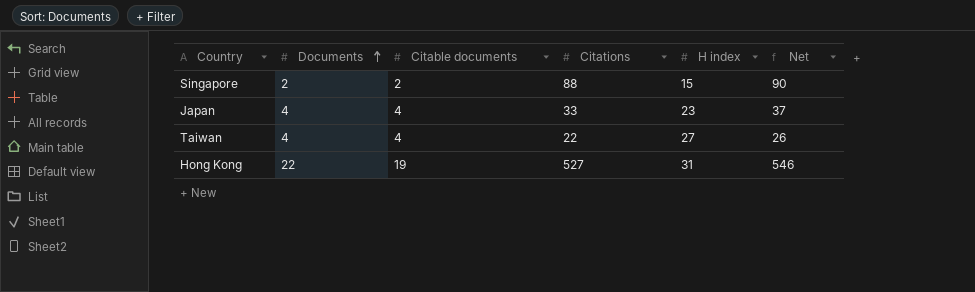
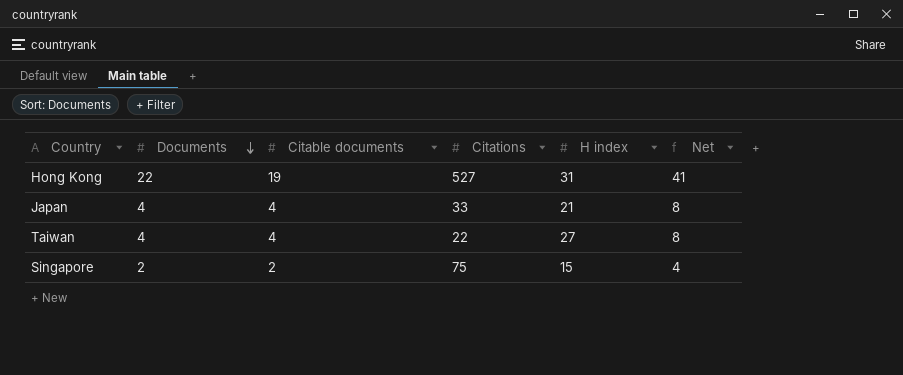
row order: Documents ascending -> Documents descending
column Net | formula: [Citable documents] + [Citations] -> [Documents] + [Citable documents]
Japan | H index: 23 -> 21
Singapore | Citations: 88 -> 75

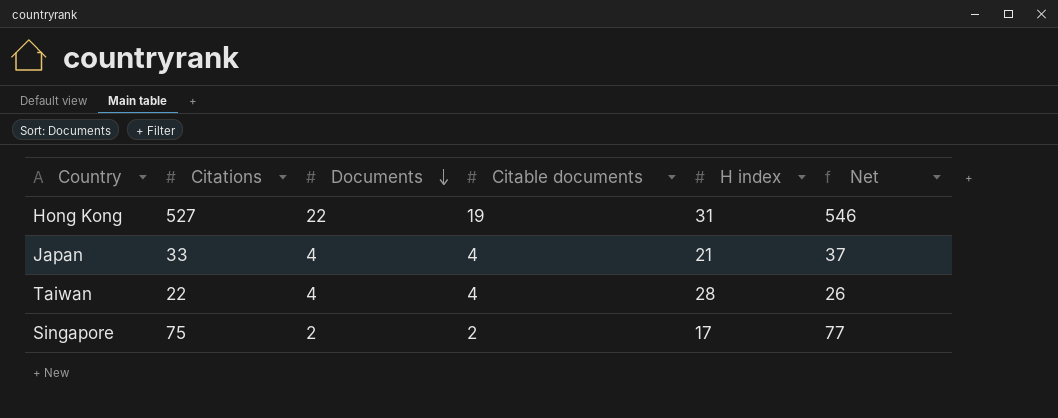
column Citations | position: 4 -> 2
column Net | formula: [Documents] + [Citable documents] -> [Citations] + [Citable documents]
Taiwan | H index: 27 -> 28
Singapore | H index: 15 -> 17

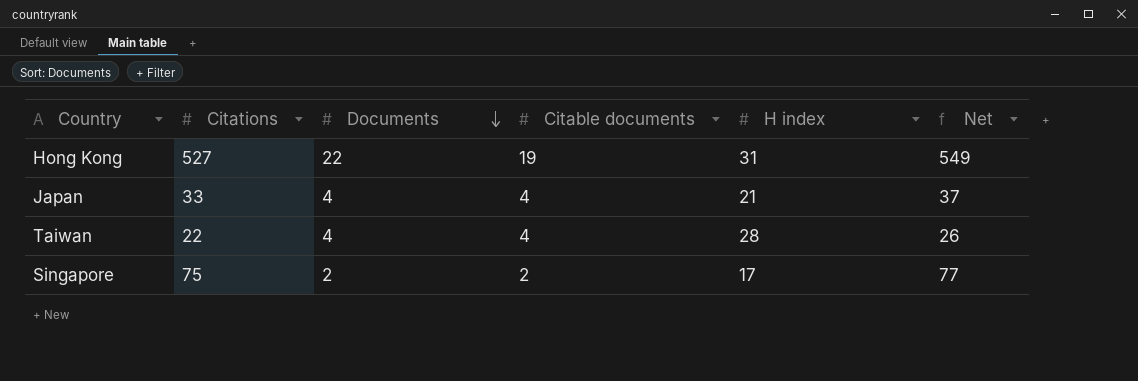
column Net | formula: [Citations] + [Citable documents] -> [Citations] + [Documents]

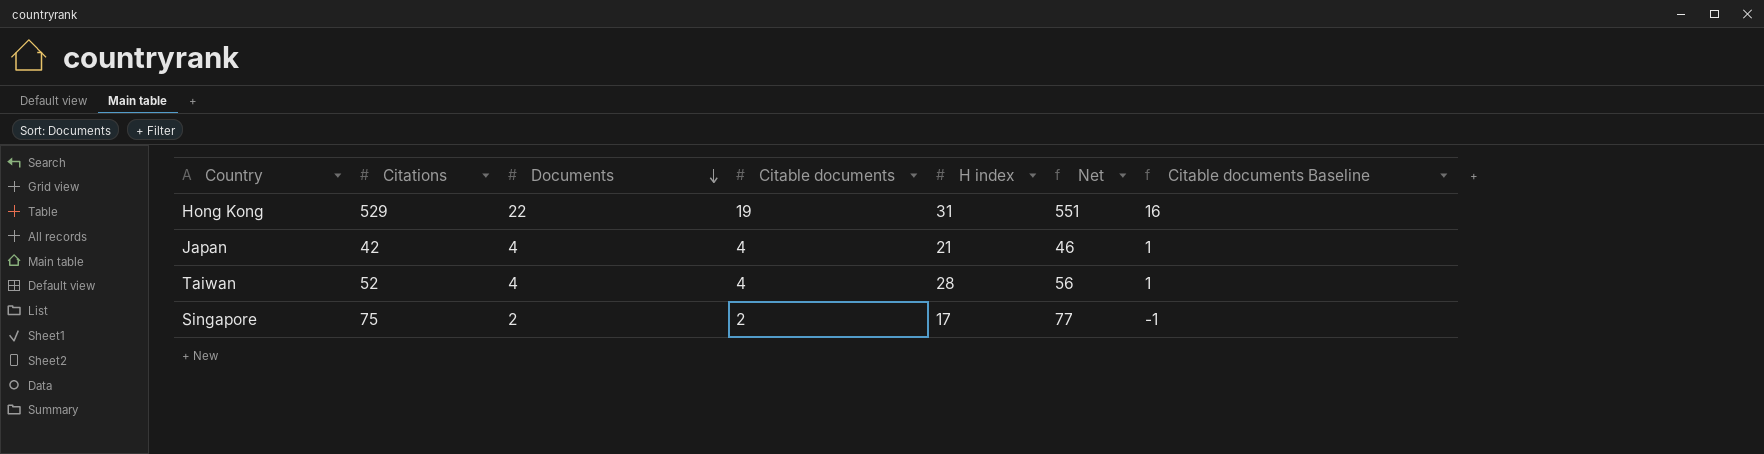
column Citable documents Baseline | formula: none -> [Citable documents] - 3
Hong Kong | Citations: 527 -> 529
Hong Kong | Net: 549 -> 551
Japan | Citations: 33 -> 42
Japan | Net: 37 -> 46
Taiwan | Citations: 22 -> 52
Taiwan | Net: 26 -> 56

